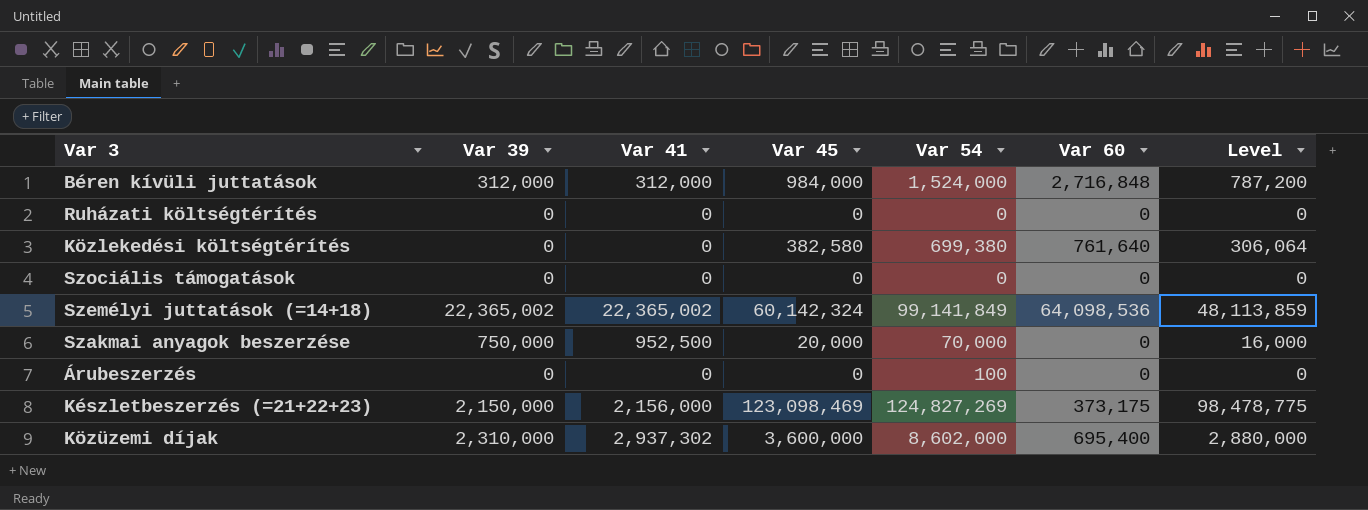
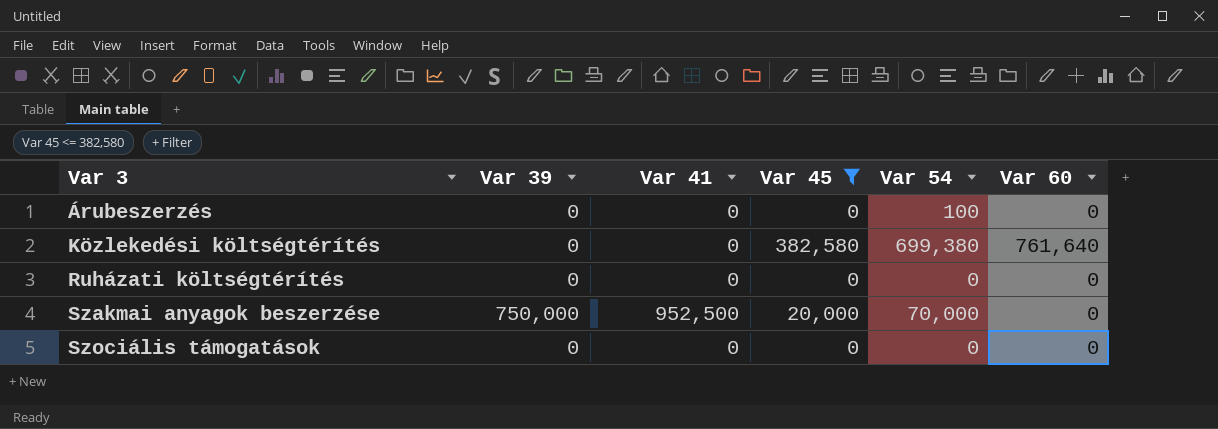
filter: none -> Var 45 <= 382,580
row order: none -> Var 3 ascending
column Level | formula: [Var 45] * 0.8 -> none

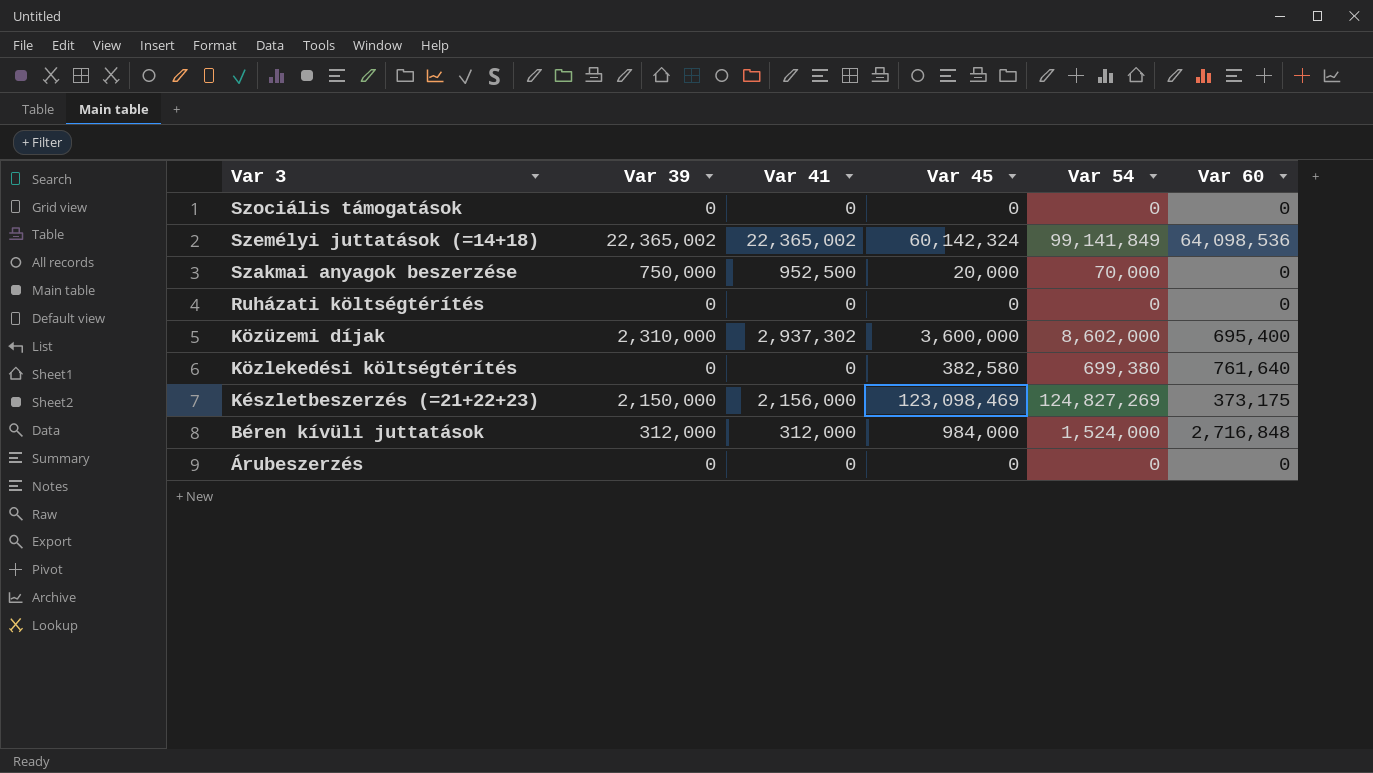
filter: Var 45 <= 382,580 -> none
row order: Var 3 ascending -> Var 3 descending
Árubeszerzés | Var 54: 100 -> 0

